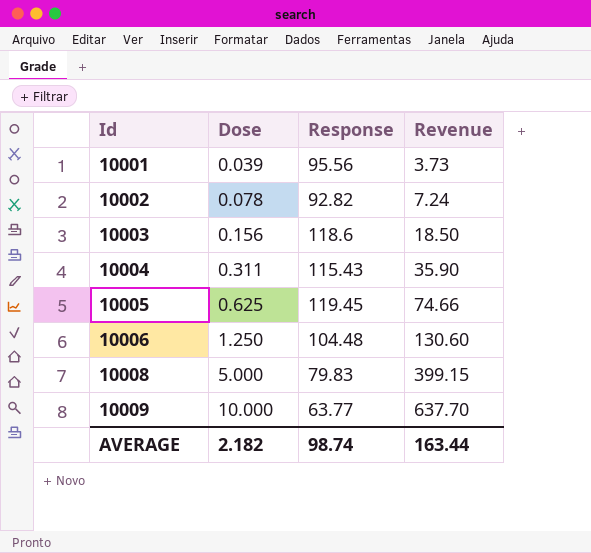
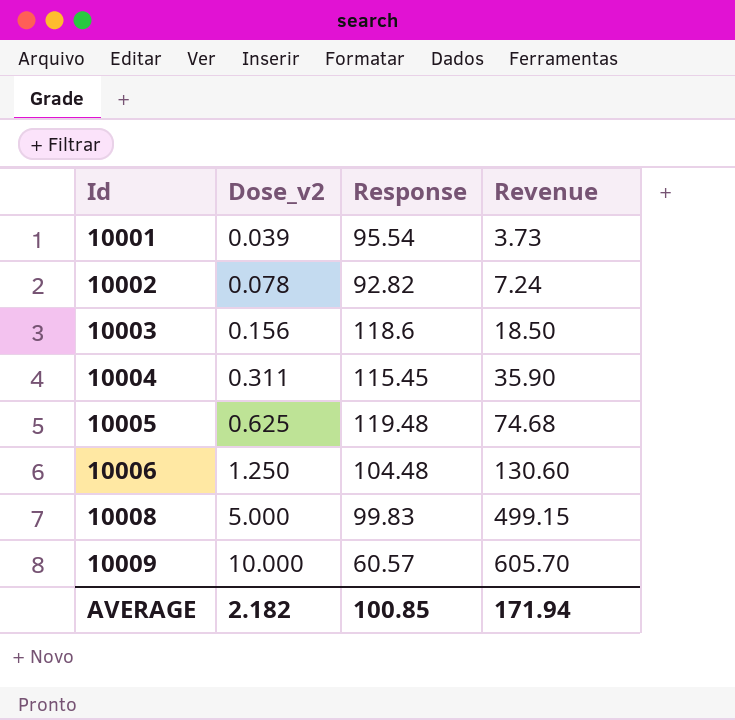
column name: Dose -> Dose_v2
10001 | Response: 95.56 -> 95.54
10004 | Response: 115.43 -> 115.45
10005 | Response: 119.45 -> 119.48
10005 | Revenue: 74.66 -> 74.68
10008 | Response: 79.83 -> 99.83
10008 | Revenue: 399.15 -> 499.15
10009 | Response: 63.77 -> 60.57
10009 | Revenue: 637.70 -> 605.70
AVERAGE | Response: 98.74 -> 100.85
AVERAGE | Revenue: 163.44 -> 171.94

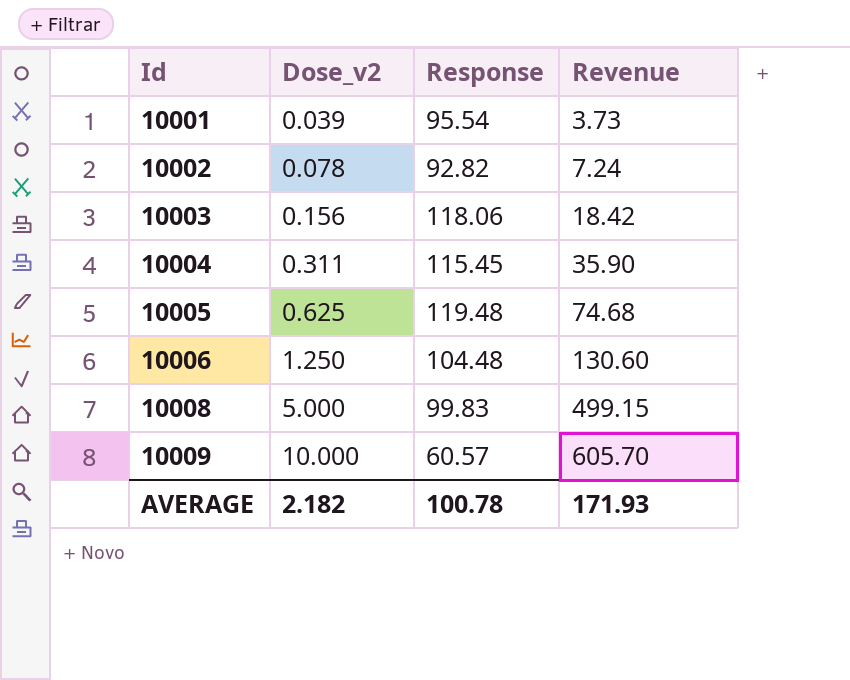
10003 | Response: 118.6 -> 118.06
10003 | Revenue: 18.50 -> 18.42
AVERAGE | Response: 100.85 -> 100.78
AVERAGE | Revenue: 171.94 -> 171.93

